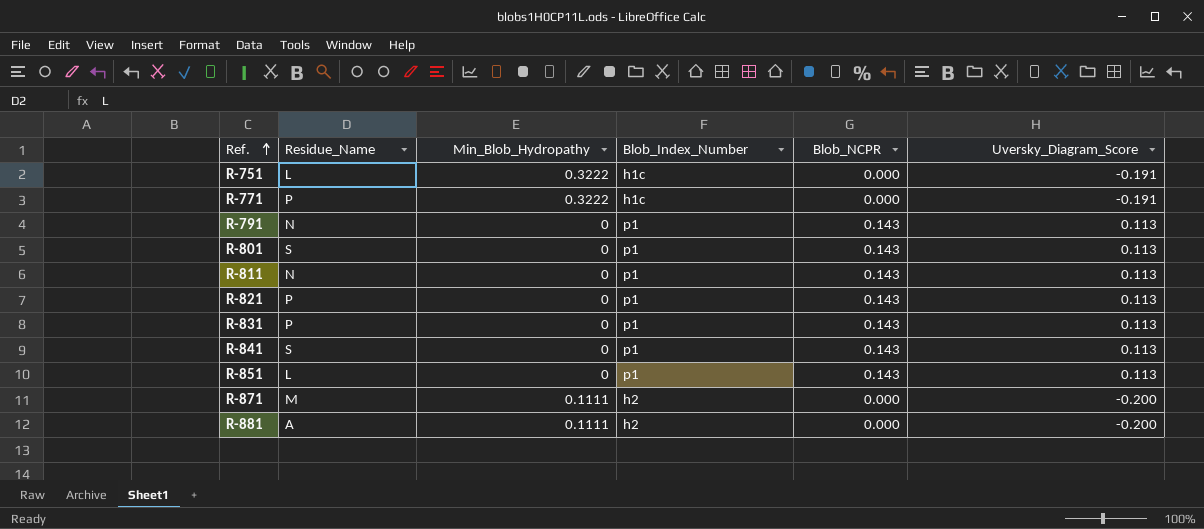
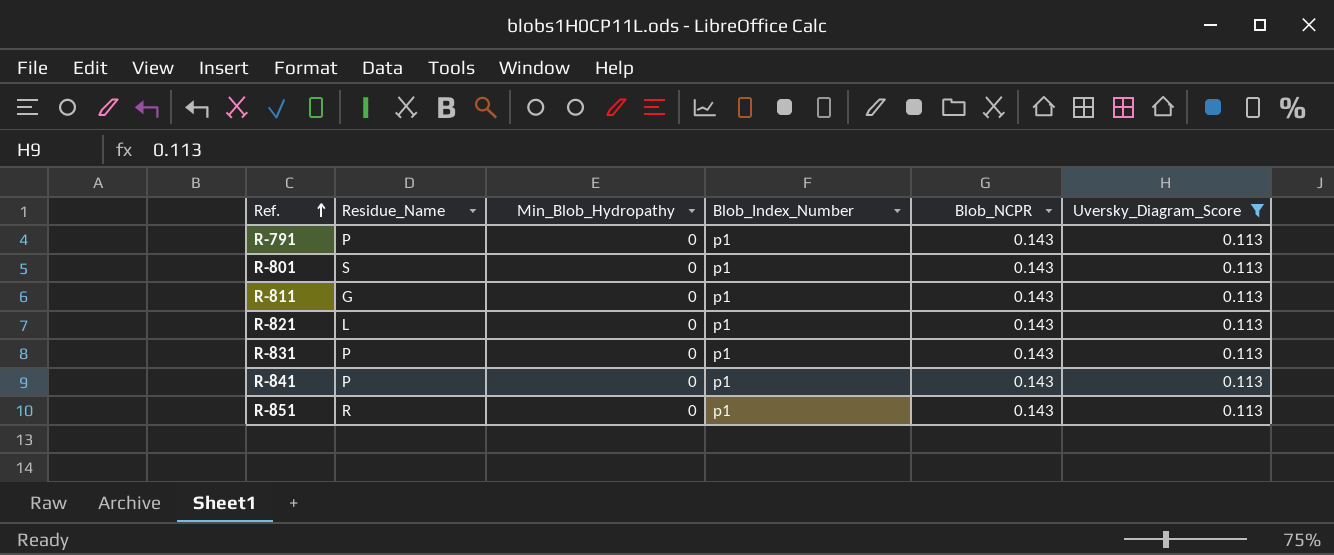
filter: none -> Uversky_Diagram_Score = 0.113
R-791 | Residue_Name: N -> P
R-811 | Residue_Name: N -> G
R-821 | Residue_Name: P -> L
R-841 | Residue_Name: S -> P
R-851 | Residue_Name: L -> R

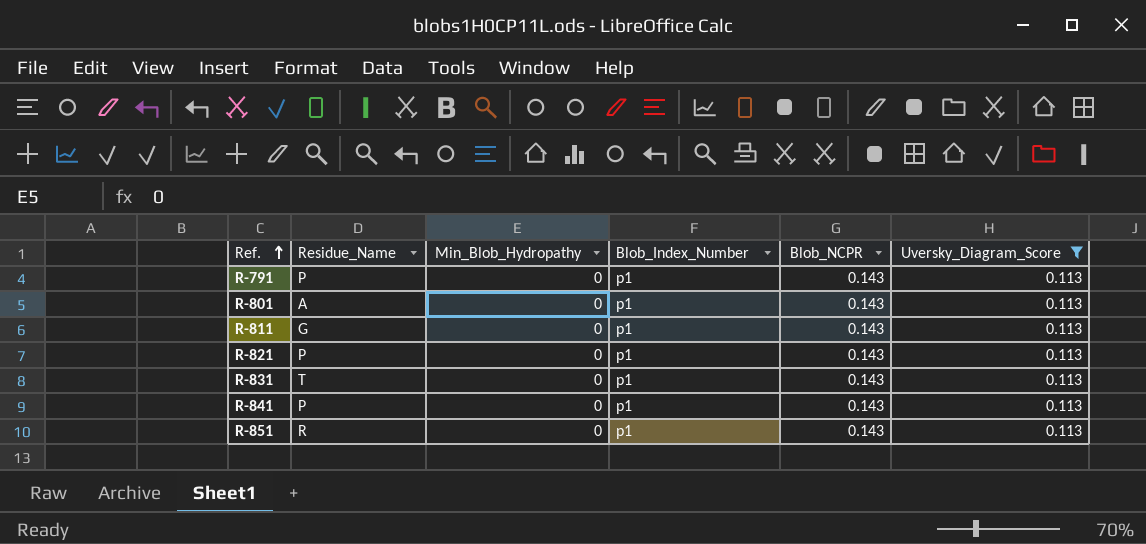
R-801 | Residue_Name: S -> A
R-821 | Residue_Name: L -> P
R-831 | Residue_Name: P -> T

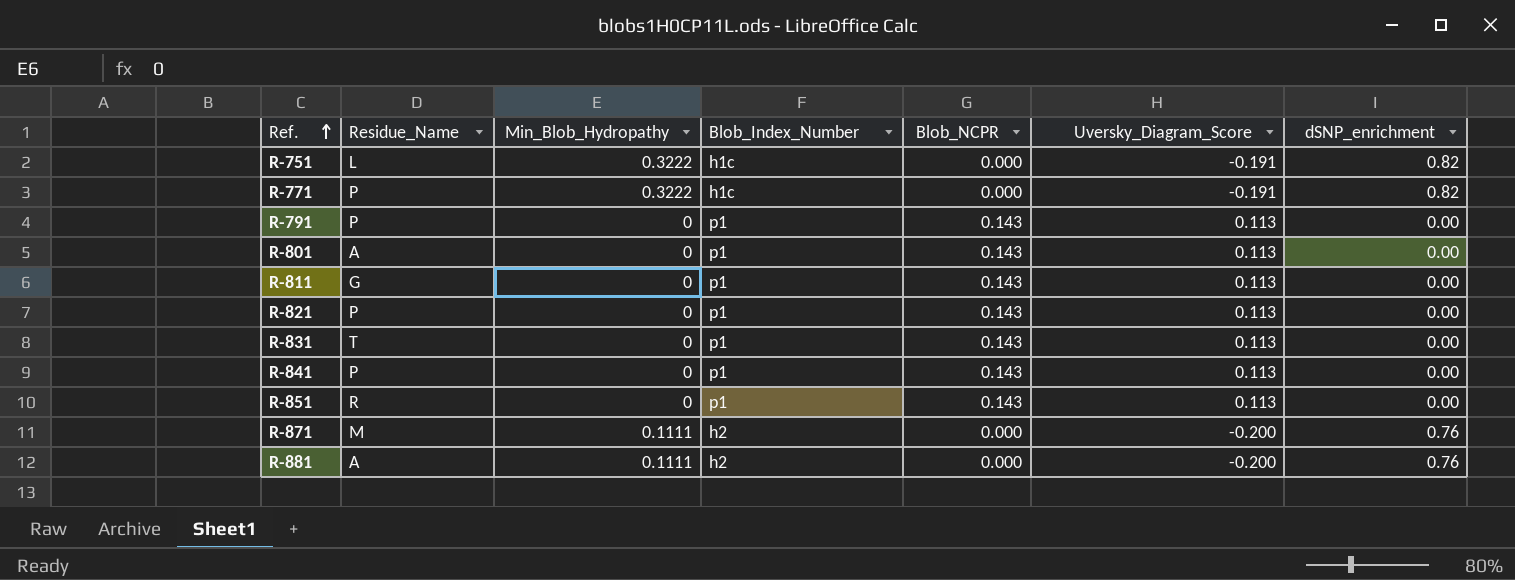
filter: Uversky_Diagram_Score = 0.113 -> none
column dSNP_enrichment | position: none -> 7

